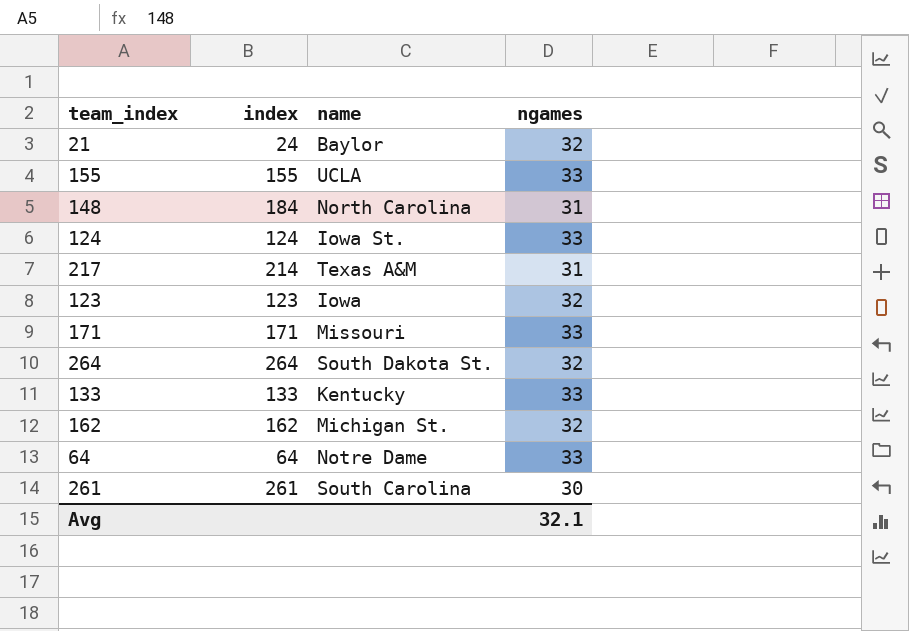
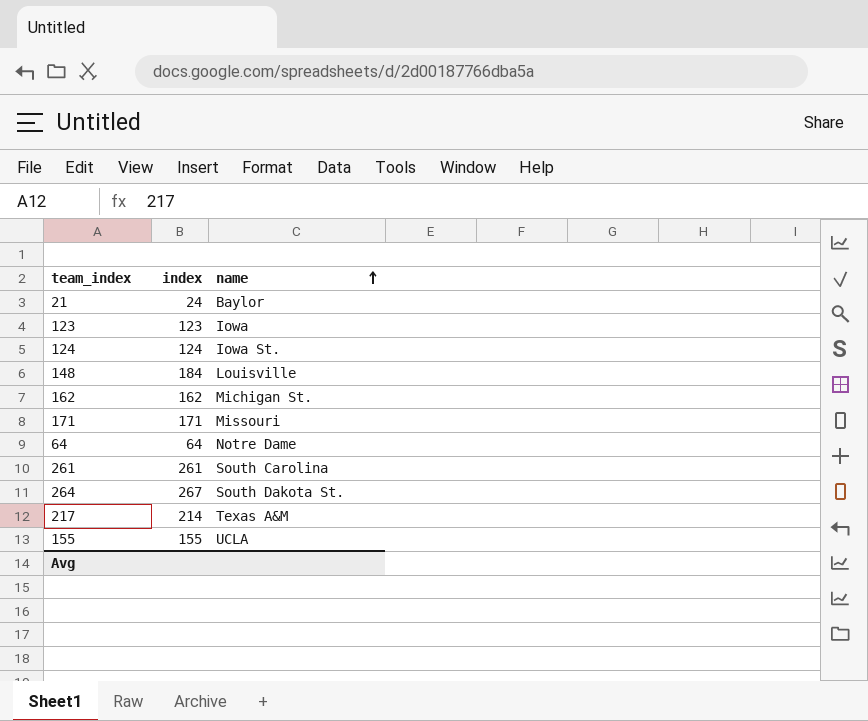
row order: none -> name ascending
column ngames | position: 4 -> none
row 133: 133 | Kentucky | 33 -> none
148 | name: North Carolina -> Louisville
264 | index: 264 -> 267

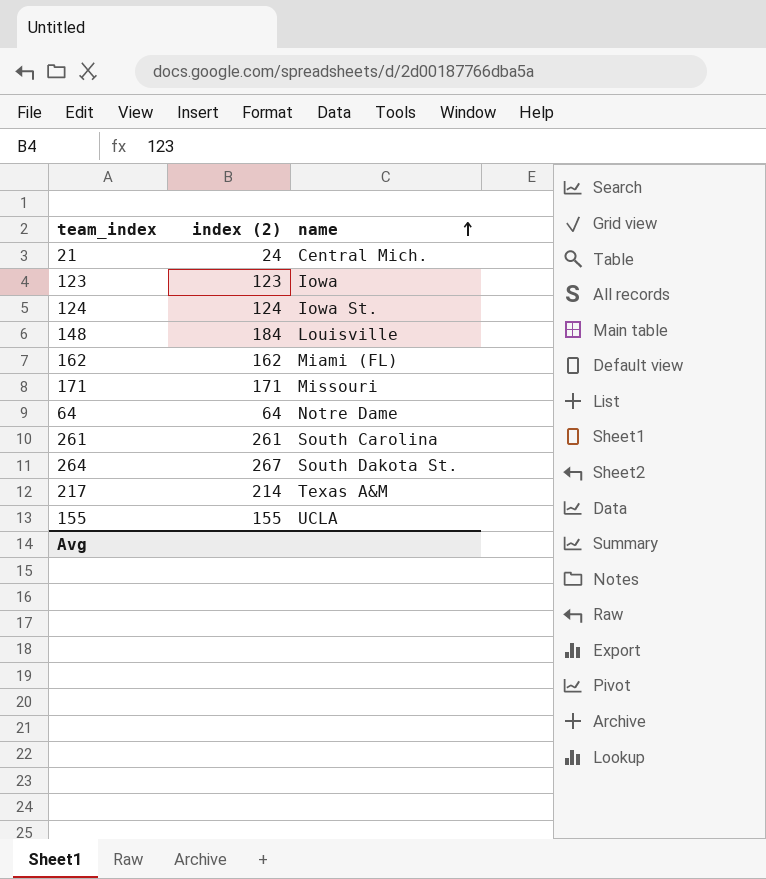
column name: index -> index (2)
21 | name: Baylor -> Central Mich.
162 | name: Michigan St. -> Miami (FL)

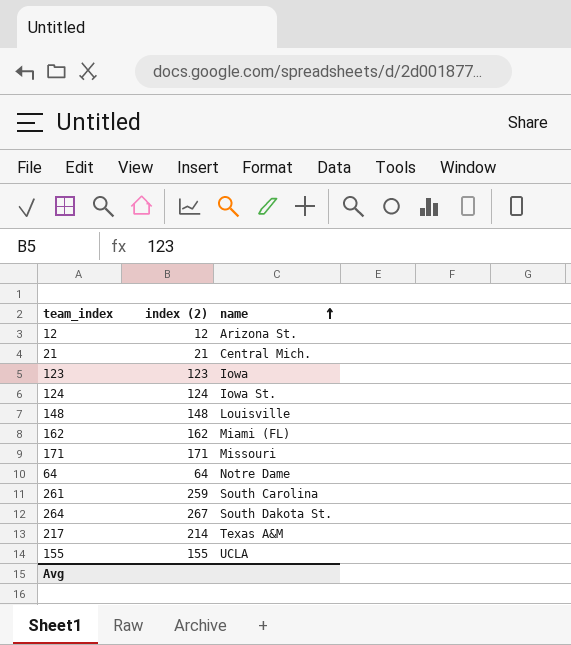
row 12: none -> 12 | Arizona St.
21 | index (2): 24 -> 21
148 | index (2): 184 -> 148
261 | index (2): 261 -> 259

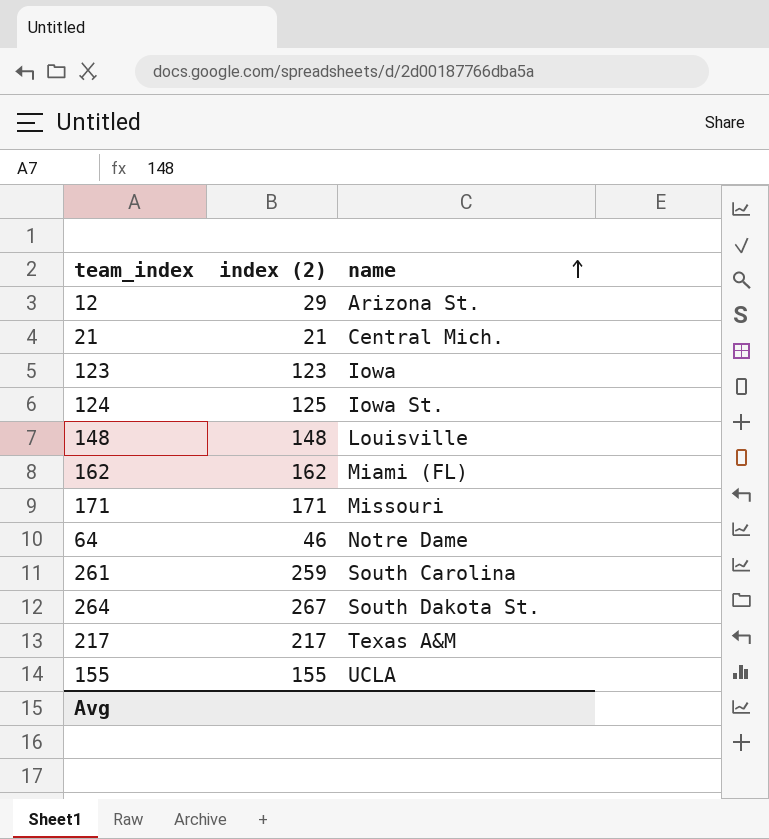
12 | index (2): 12 -> 29
124 | index (2): 124 -> 125
64 | index (2): 64 -> 46
217 | index (2): 214 -> 217

